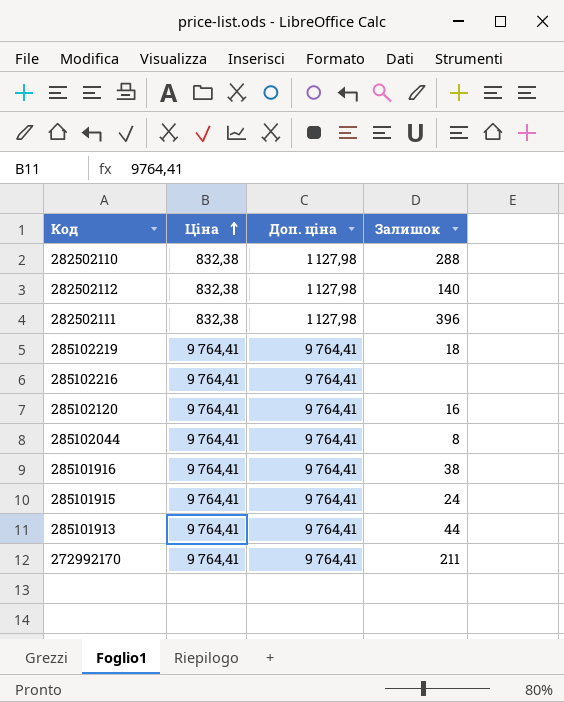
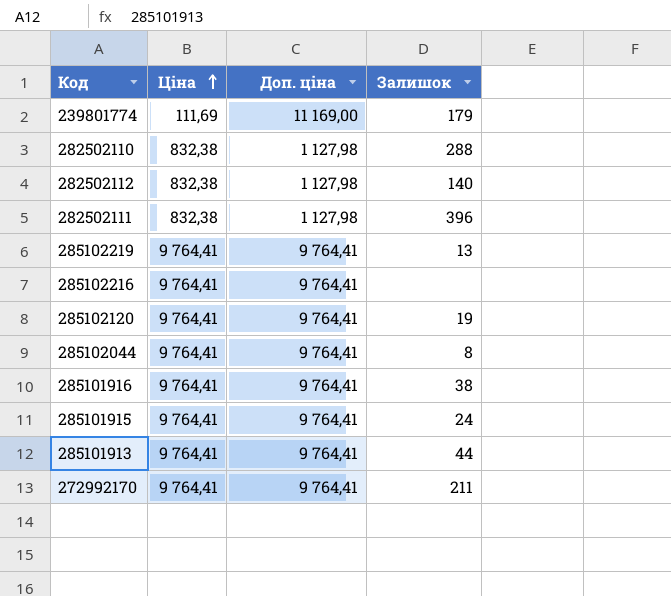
row 239801774: none -> 111,69 | 11 169,00 | 179
285102219 | Залишок: 18 -> 13
285102120 | Залишок: 16 -> 19

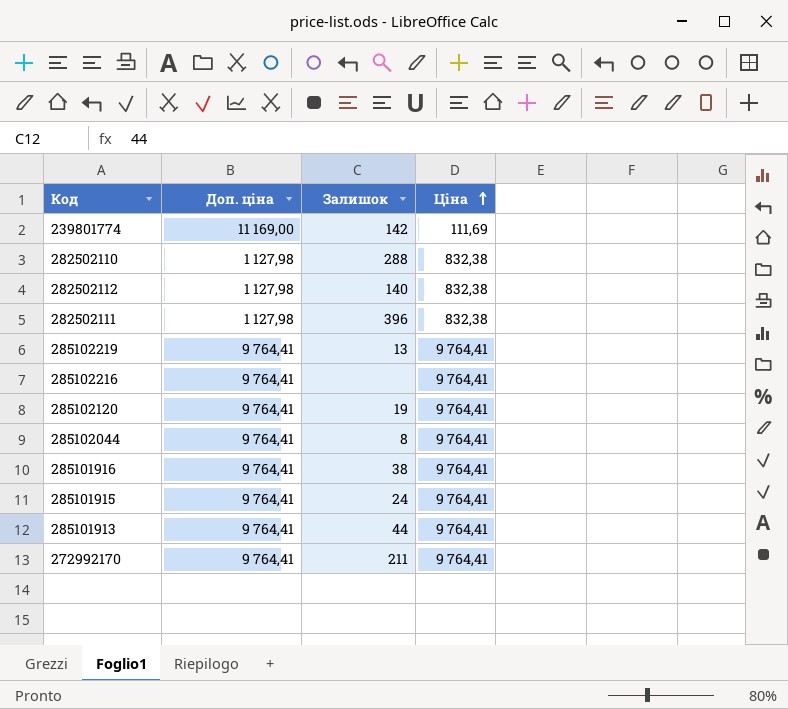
column Ціна | position: 2 -> 4
239801774 | Залишок: 179 -> 142

